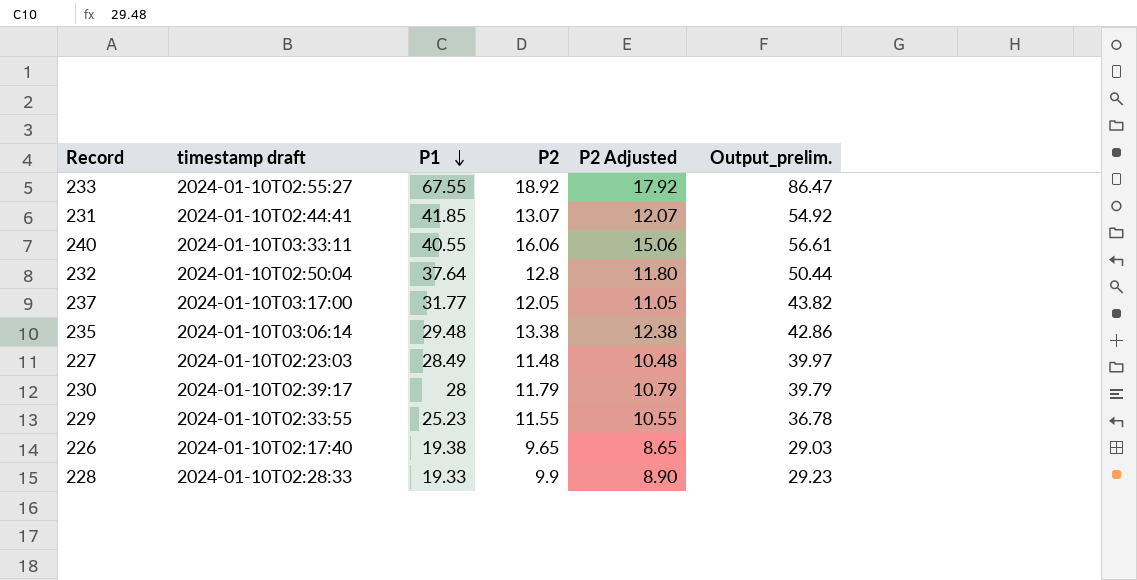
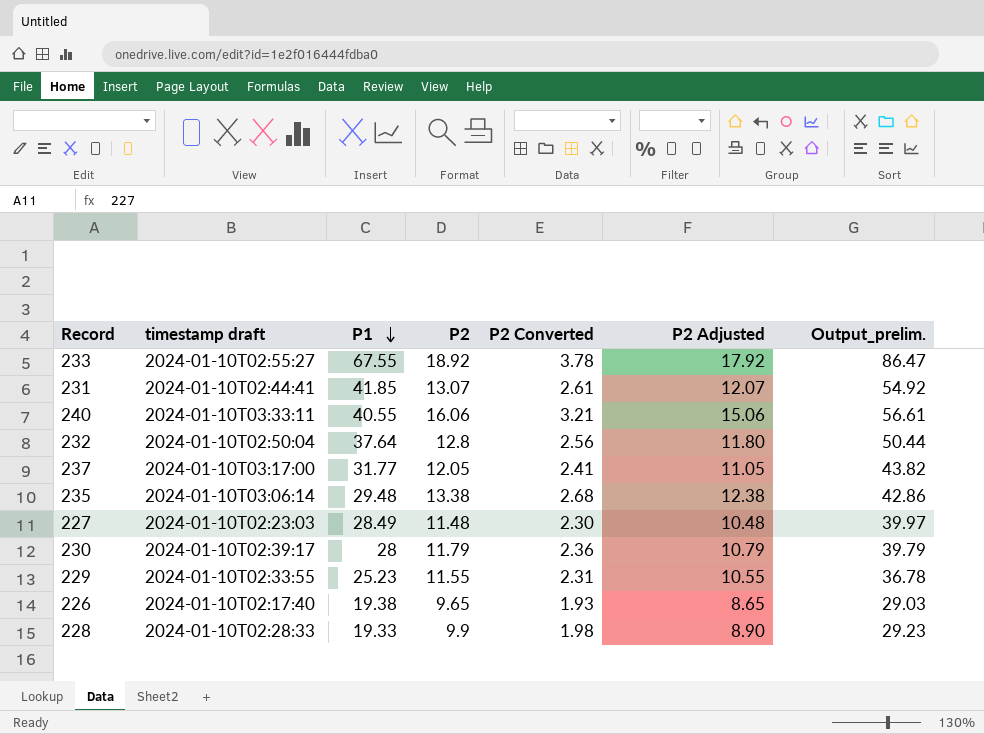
column P2 Converted | formula: none -> [P2] * 0.2

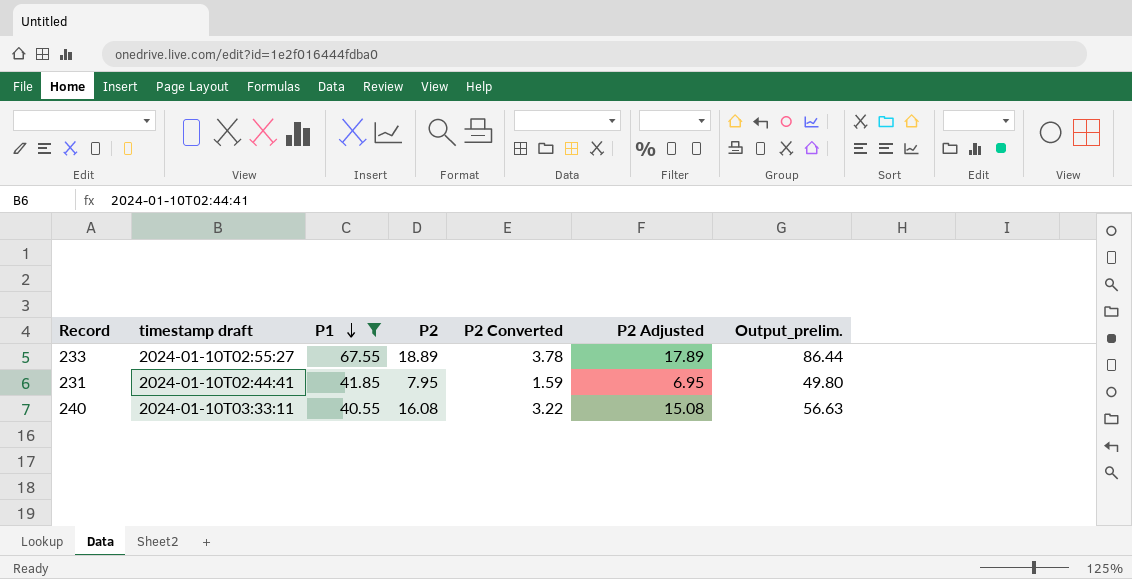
filter: none -> P1 >= 40.55
233 | P2: 18.92 -> 18.89
233 | P2 Adjusted: 17.92 -> 17.89
233 | Output_prelim.: 86.47 -> 86.44
231 | P2: 13.07 -> 7.95
231 | P2 Converted: 2.61 -> 1.59
231 | P2 Adjusted: 12.07 -> 6.95
231 | Output_prelim.: 54.92 -> 49.80
240 | P2: 16.06 -> 16.08
240 | P2 Converted: 3.21 -> 3.22
240 | P2 Adjusted: 15.06 -> 15.08
240 | Output_prelim.: 56.61 -> 56.63

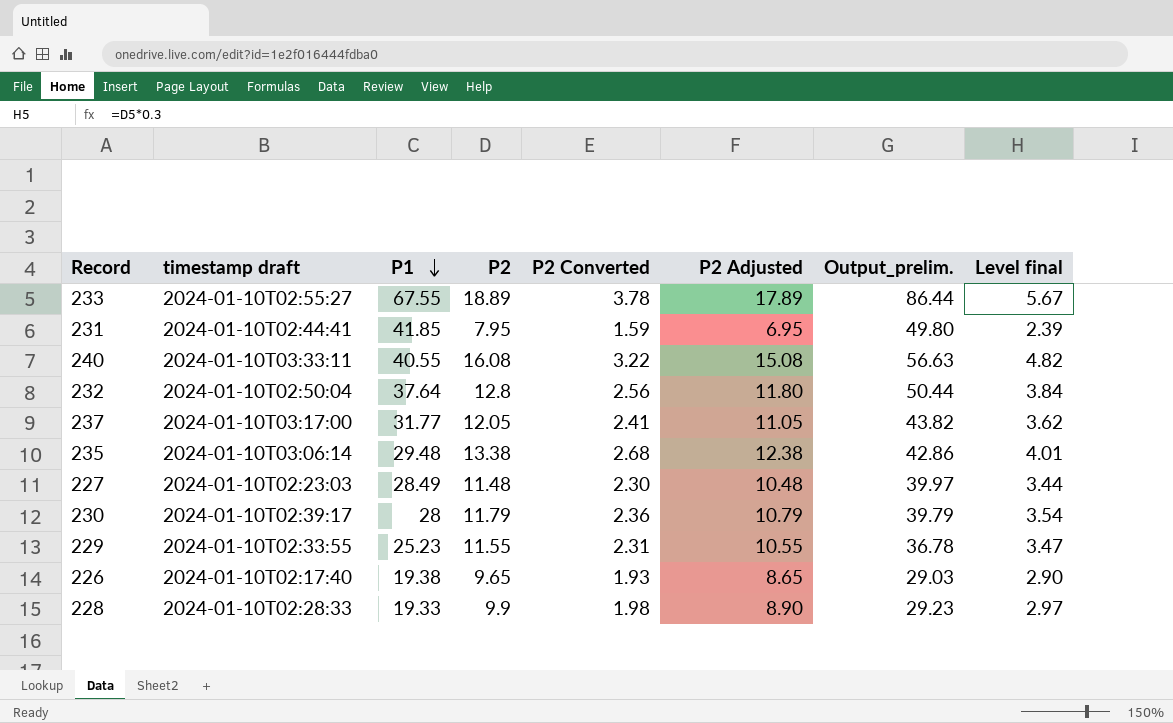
filter: P1 >= 40.55 -> none
column Level final | formula: none -> [P2] * 0.3

